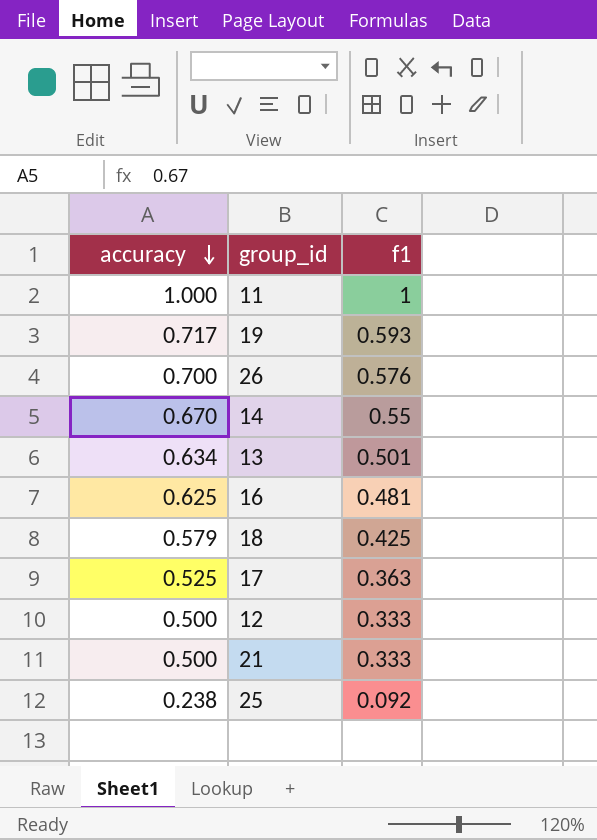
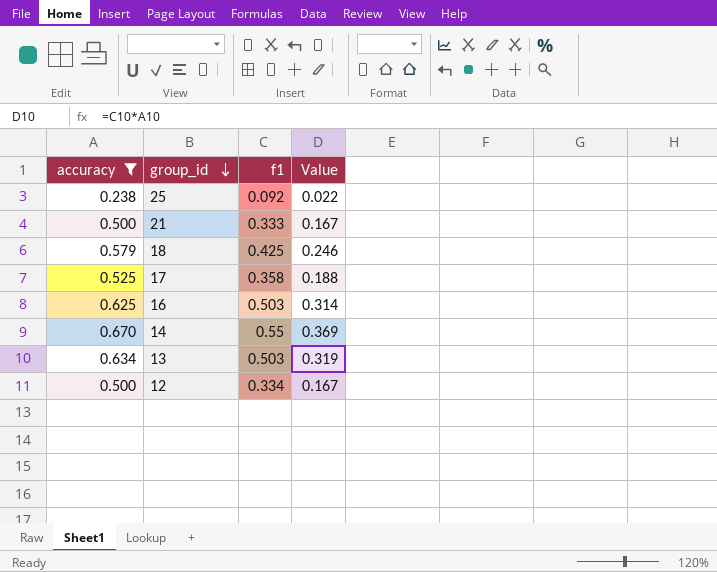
filter: none -> accuracy <= 0.670
row order: accuracy descending -> group_id descending
column Value | formula: none -> [accuracy] * [f1]
17 | f1: 0.363 -> 0.358
16 | f1: 0.481 -> 0.503
13 | f1: 0.501 -> 0.503
12 | f1: 0.333 -> 0.334

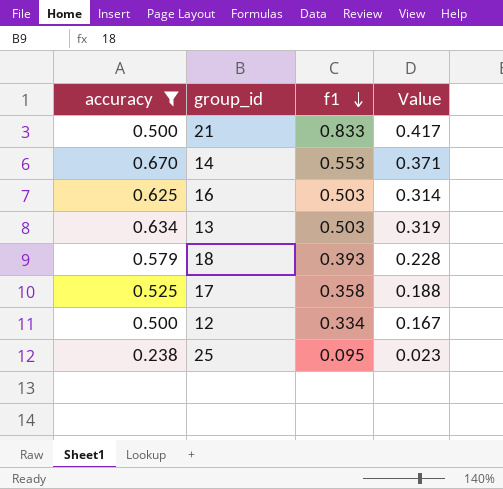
row order: group_id descending -> f1 descending
21 | f1: 0.333 -> 0.833
21 | Value: 0.167 -> 0.417
14 | f1: 0.55 -> 0.553
14 | Value: 0.369 -> 0.371
18 | f1: 0.425 -> 0.393
18 | Value: 0.246 -> 0.228
25 | f1: 0.092 -> 0.095
25 | Value: 0.022 -> 0.023

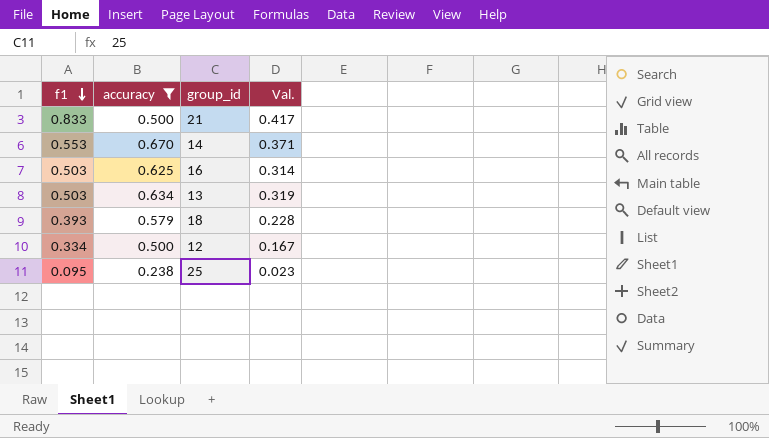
column f1 | position: 3 -> 1
column name: Value -> Val.
row 17: 0.525 | 0.358 | 0.188 -> none

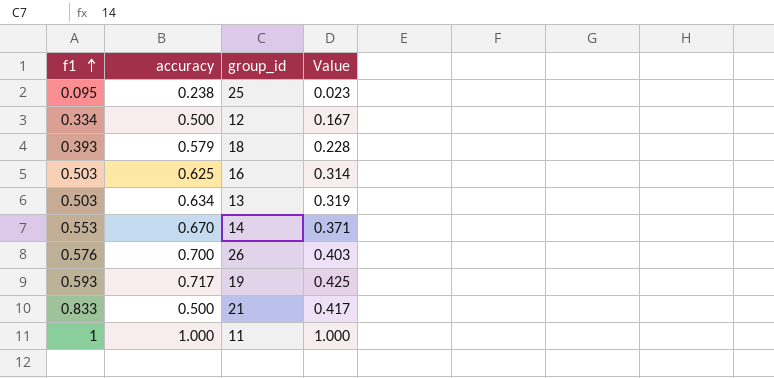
filter: accuracy <= 0.670 -> none
row order: f1 descending -> f1 ascending
column name: Val. -> Value

